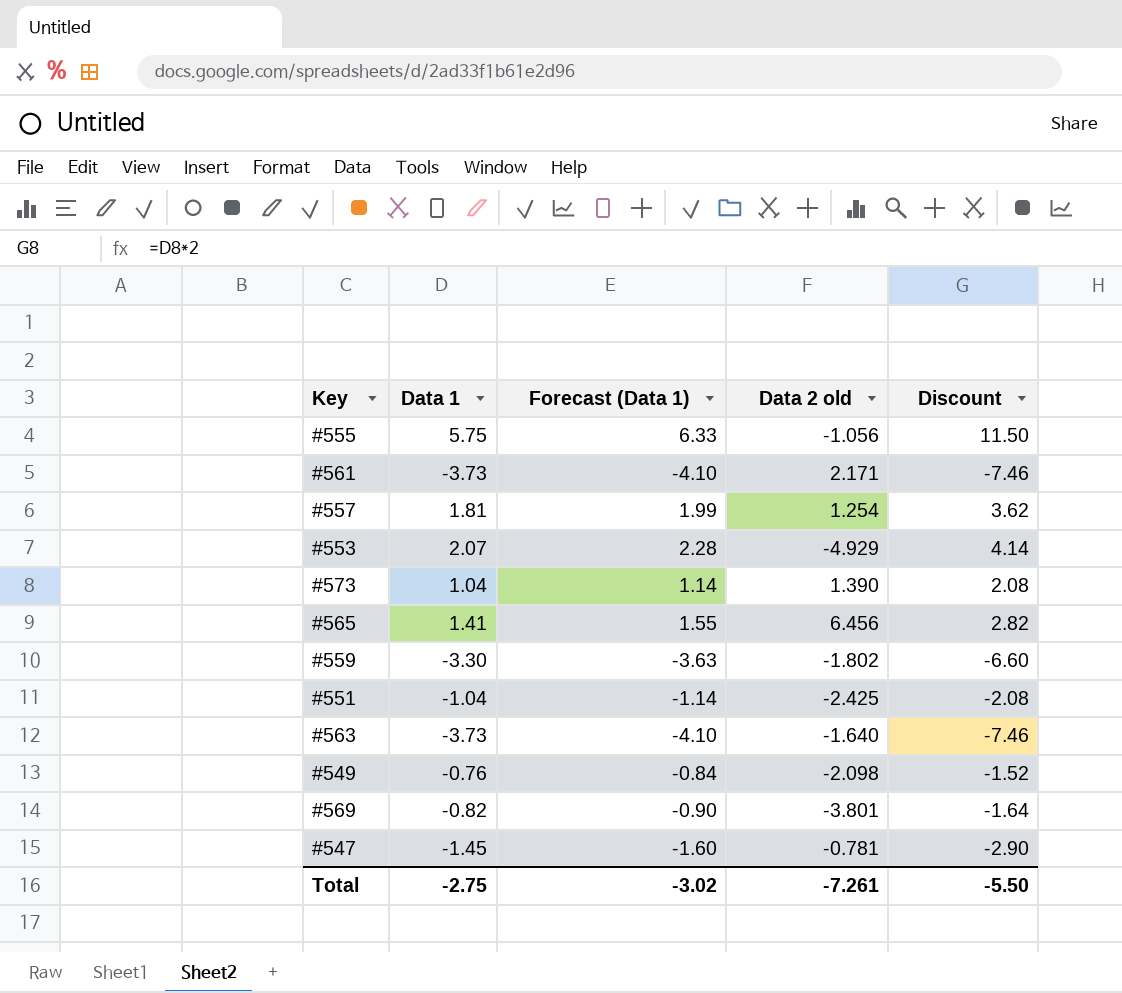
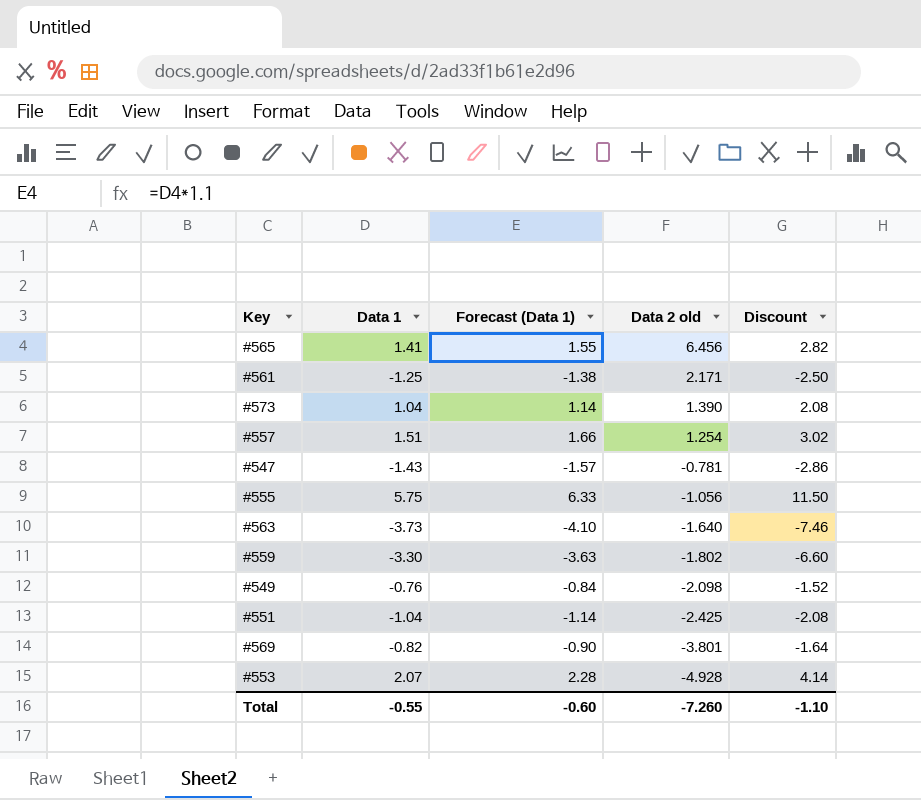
row order: none -> Data 2 old descending
#561 | Data 1: -3.73 -> -1.25
#561 | Forecast (Data 1): -4.10 -> -1.38
#561 | Discount: -7.46 -> -2.50
#557 | Data 1: 1.81 -> 1.51
#557 | Forecast (Data 1): 1.99 -> 1.66
#557 | Discount: 3.62 -> 3.02
#547 | Data 1: -1.45 -> -1.43
#547 | Forecast (Data 1): -1.60 -> -1.57
#547 | Discount: -2.90 -> -2.86
#553 | Data 2 old: -4.929 -> -4.928
Total | Data 1: -2.75 -> -0.55
Total | Forecast (Data 1): -3.02 -> -0.60
Total | Data 2 old: -7.261 -> -7.260
Total | Discount: -5.50 -> -1.10

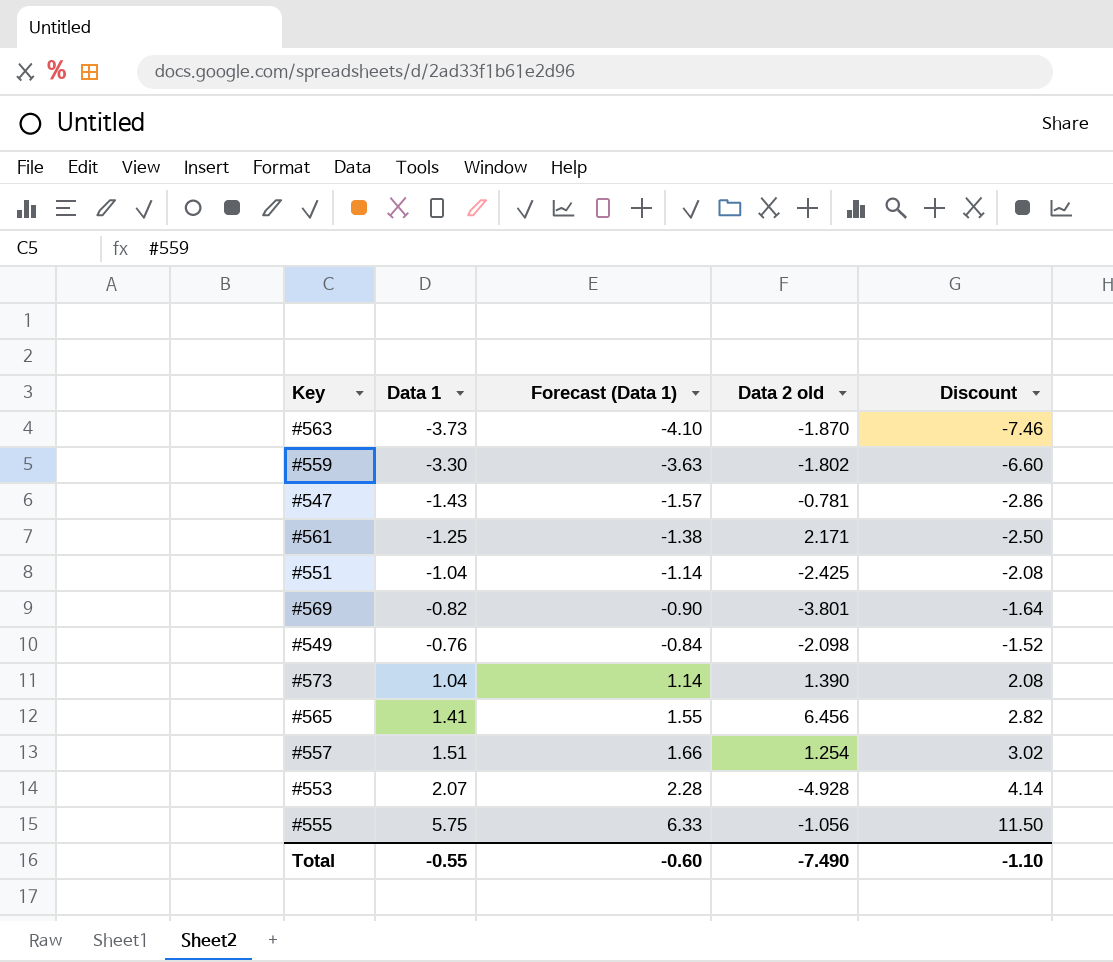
row order: Data 2 old descending -> Data 1 ascending
#563 | Data 2 old: -1.640 -> -1.870
Total | Data 2 old: -7.260 -> -7.490

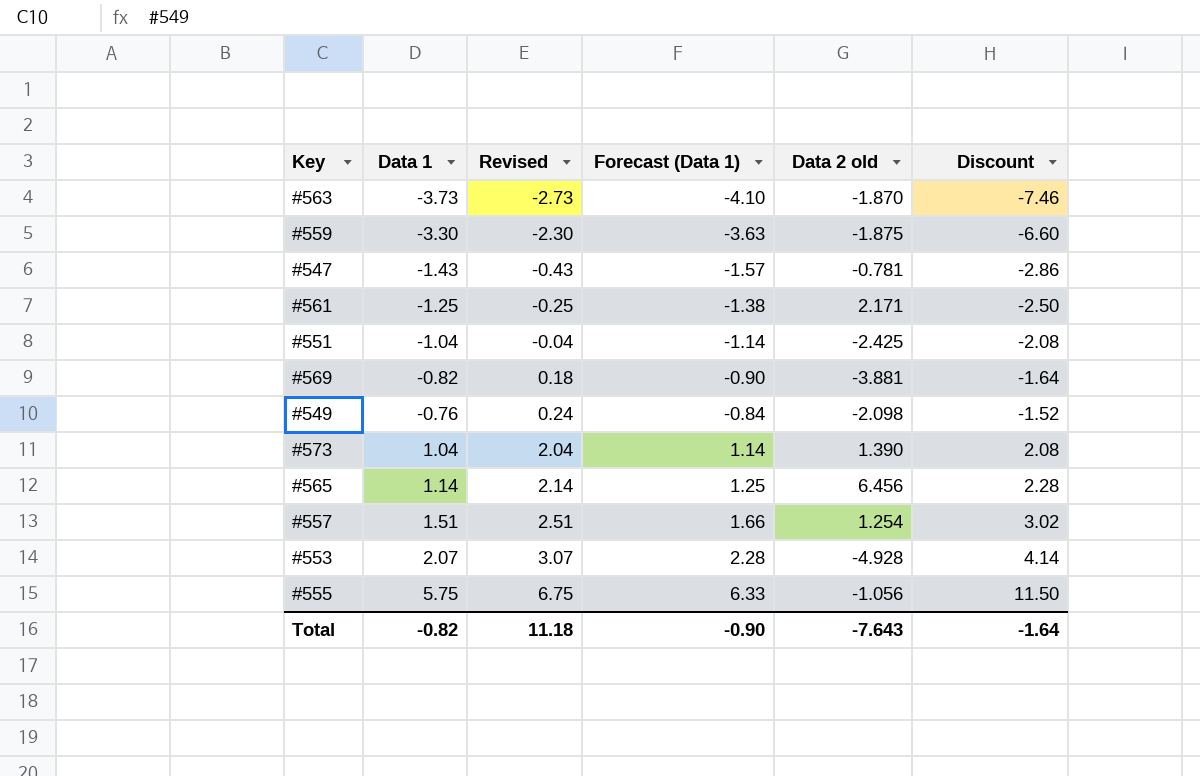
column Revised | formula: none -> [Data 1] + 1
#559 | Data 2 old: -1.802 -> -1.875
#569 | Data 2 old: -3.801 -> -3.881
#565 | Data 1: 1.41 -> 1.14
#565 | Forecast (Data 1): 1.55 -> 1.25
#565 | Discount: 2.82 -> 2.28
Total | Data 1: -0.55 -> -0.82
Total | Forecast (Data 1): -0.60 -> -0.90
Total | Data 2 old: -7.490 -> -7.643
Total | Discount: -1.10 -> -1.64

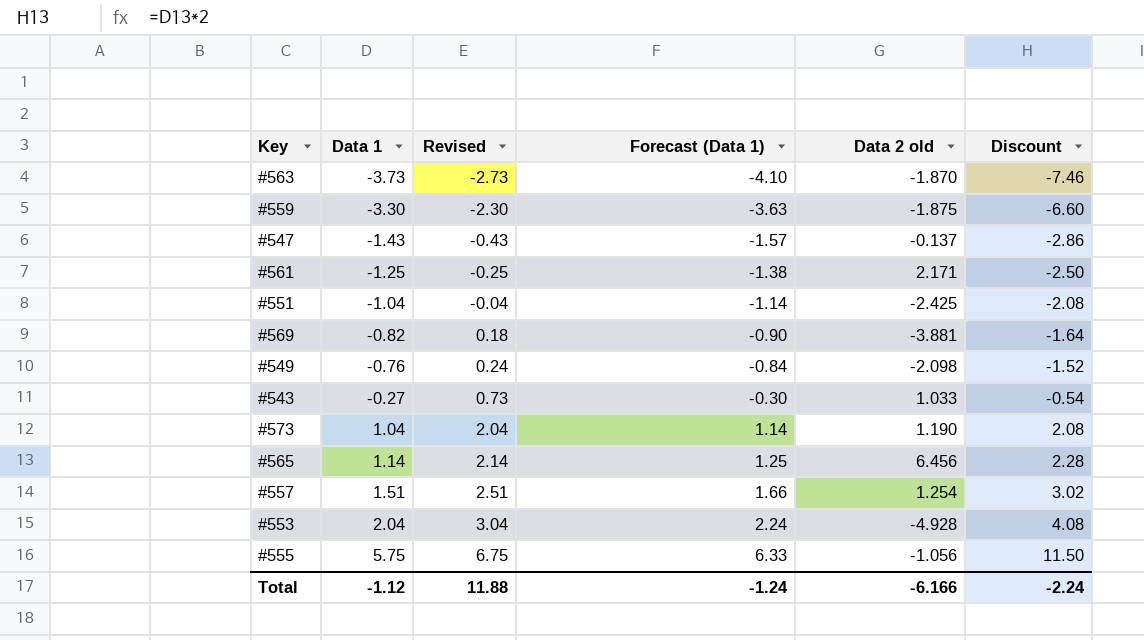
#547 | Data 2 old: -0.781 -> -0.137
row #543: none -> -0.27 | 0.73 | -0.30 | 1.033 | -0.54
#573 | Data 2 old: 1.390 -> 1.190
#553 | Data 1: 2.07 -> 2.04
#553 | Revised: 3.07 -> 3.04
#553 | Forecast (Data 1): 2.28 -> 2.24
#553 | Discount: 4.14 -> 4.08
Total | Data 1: -0.82 -> -1.12
Total | Revised: 11.18 -> 11.88
Total | Forecast (Data 1): -0.90 -> -1.24
Total | Data 2 old: -7.643 -> -6.166
Total | Discount: -1.64 -> -2.24

